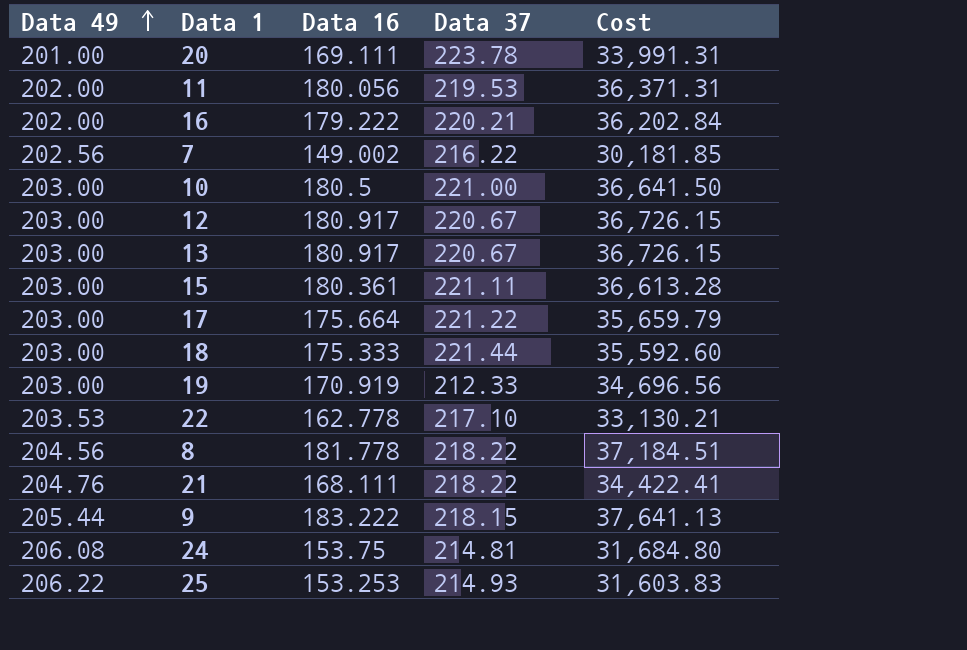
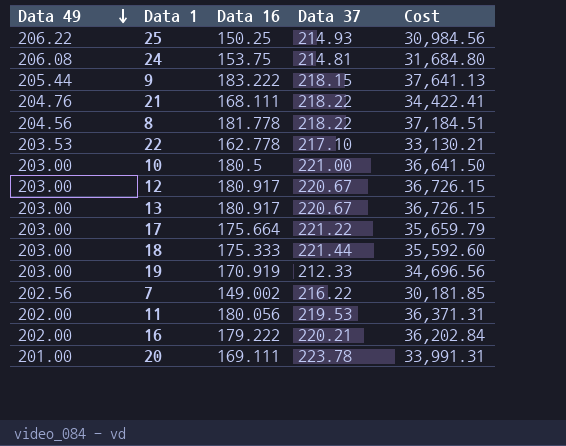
row order: Data 49 ascending -> Data 49 descending
row 15: 203.00 | 180.361 | 221.11 | 36,613.28 -> none
25 | Data 16: 153.253 -> 150.25
25 | Cost: 31,603.83 -> 30,984.56

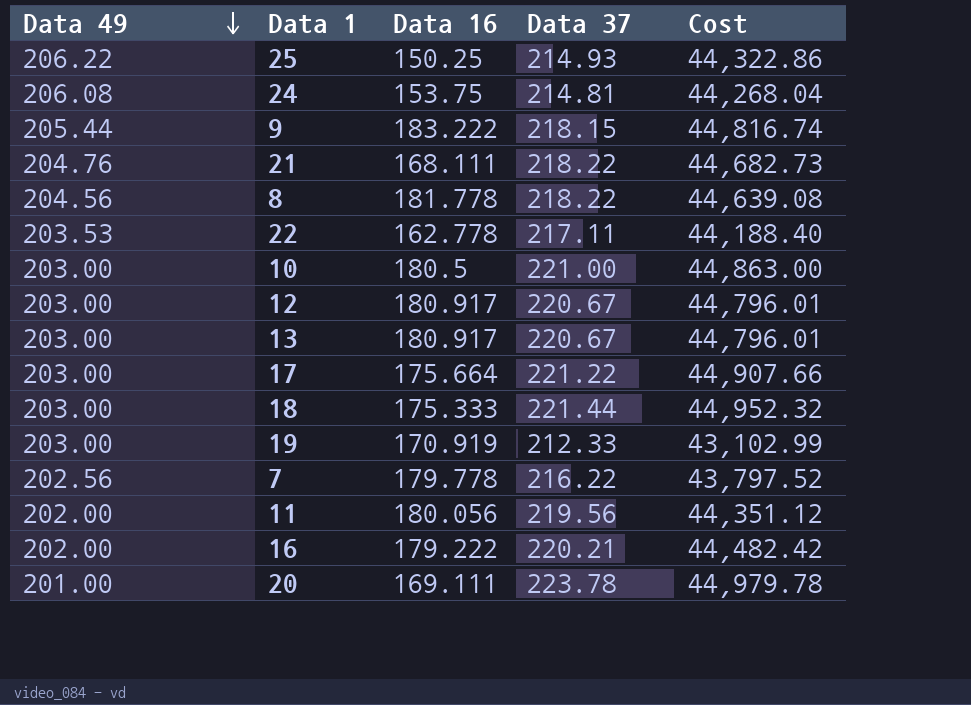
column Cost | formula: [Data 49] * [Data 16] -> [Data 49] * [Data 37]
22 | Data 37: 217.10 -> 217.11
7 | Data 16: 149.002 -> 179.778
11 | Data 37: 219.53 -> 219.56

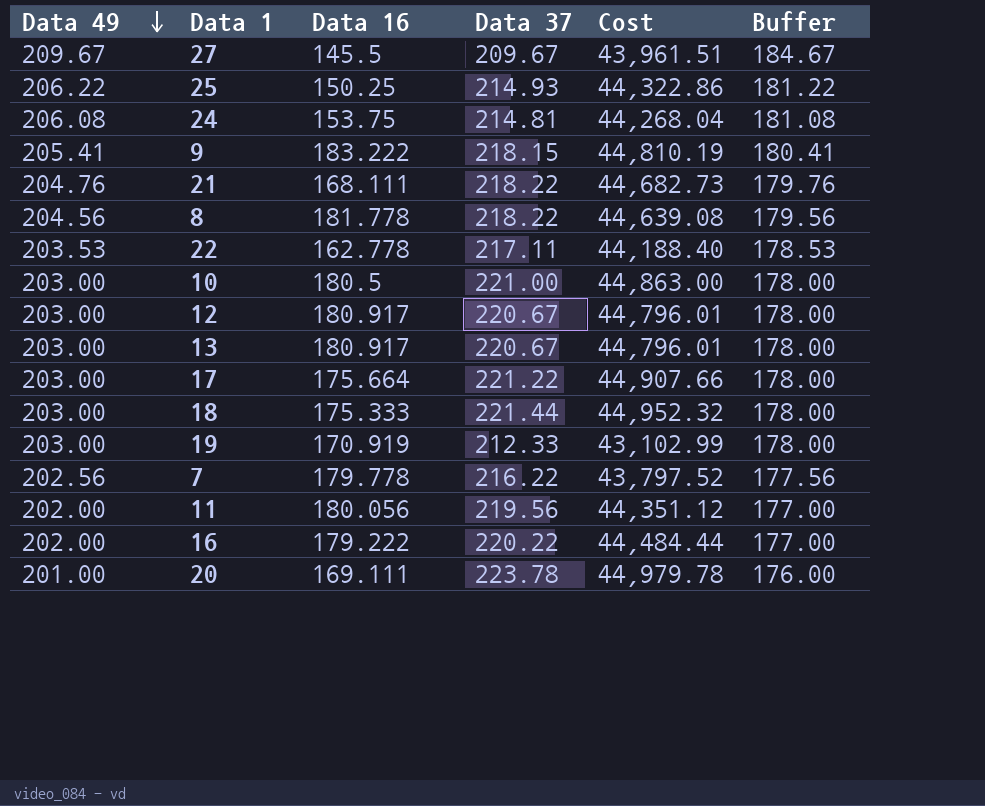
column Buffer | formula: none -> [Data 49] - 25
row 27: none -> 209.67 | 145.5 | 209.67 | 43,961.51 | 184.67
9 | Data 49: 205.44 -> 205.41
9 | Cost: 44,816.74 -> 44,810.19
16 | Data 37: 220.21 -> 220.22
16 | Cost: 44,482.42 -> 44,484.44

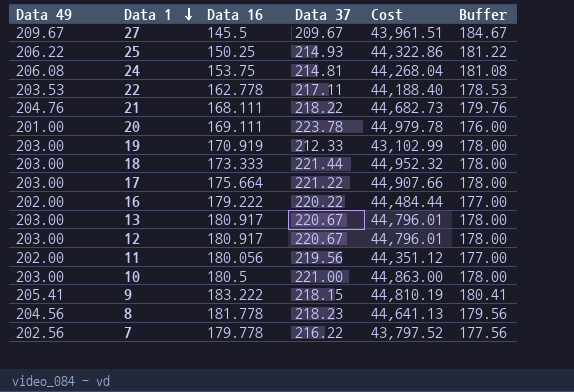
row order: Data 49 descending -> Data 1 descending
18 | Data 16: 175.333 -> 173.333
8 | Data 37: 218.22 -> 218.23
8 | Cost: 44,639.08 -> 44,641.13

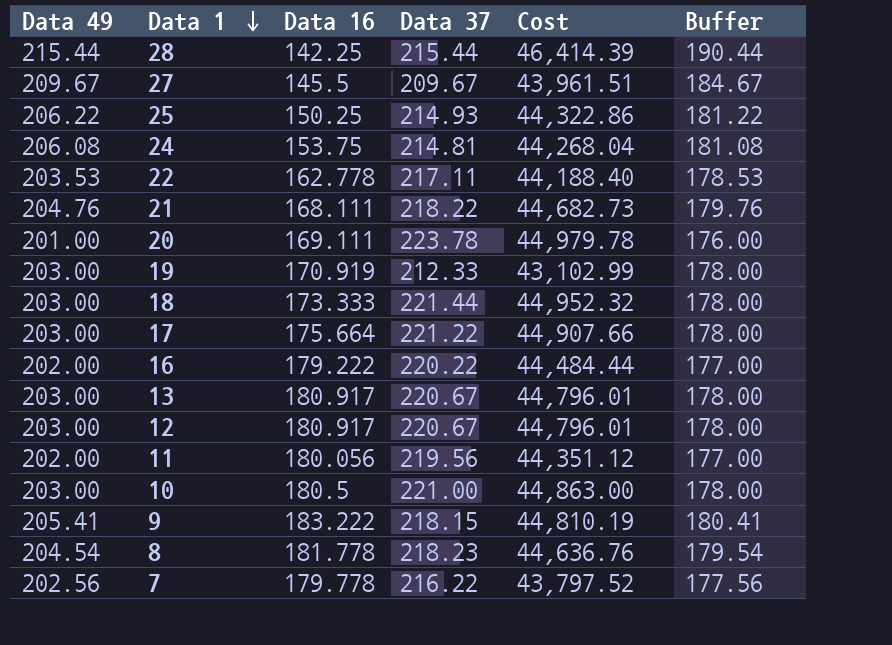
row 28: none -> 215.44 | 142.25 | 215.44 | 46,414.39 | 190.44
8 | Data 49: 204.56 -> 204.54
8 | Cost: 44,641.13 -> 44,636.76
8 | Buffer: 179.56 -> 179.54

